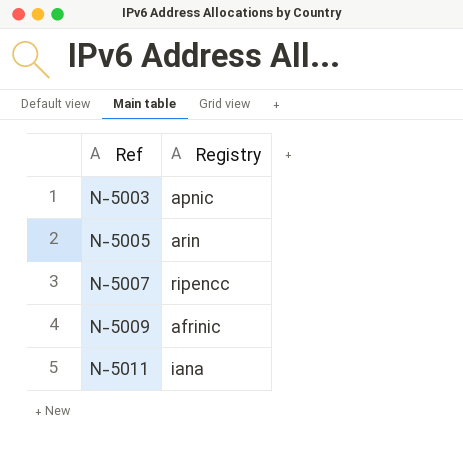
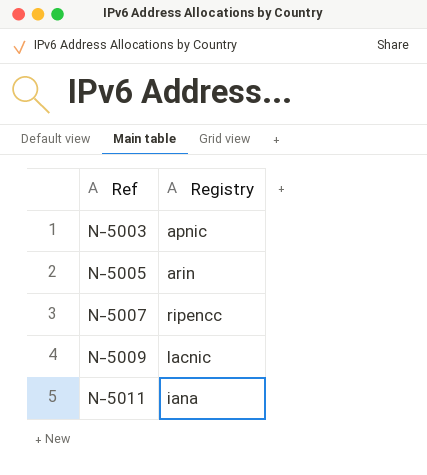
N-5009 | Registry: afrinic -> lacnic

